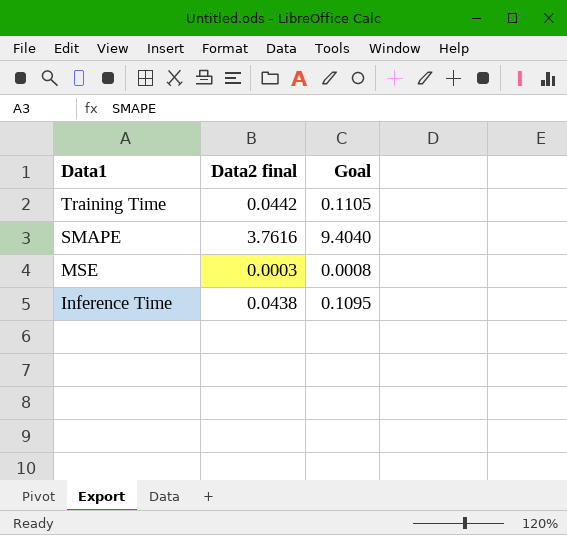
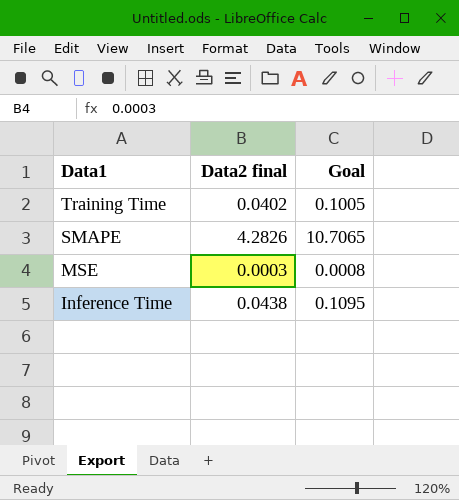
Training Time | Data2 final: 0.0442 -> 0.0402
Training Time | Goal: 0.1105 -> 0.1005
SMAPE | Data2 final: 3.7616 -> 4.2826
SMAPE | Goal: 9.4040 -> 10.7065

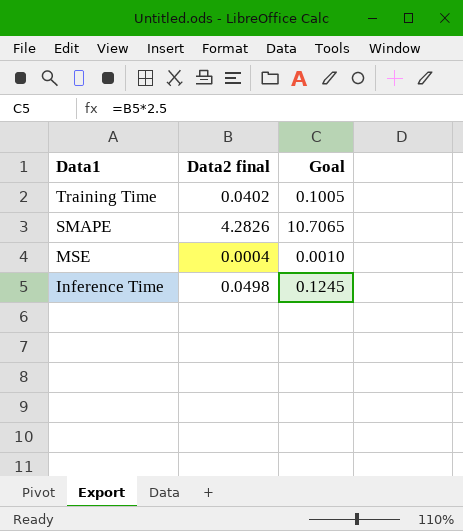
MSE | Data2 final: 0.0003 -> 0.0004
MSE | Goal: 0.0008 -> 0.0010
Inference Time | Data2 final: 0.0438 -> 0.0498
Inference Time | Goal: 0.1095 -> 0.1245

